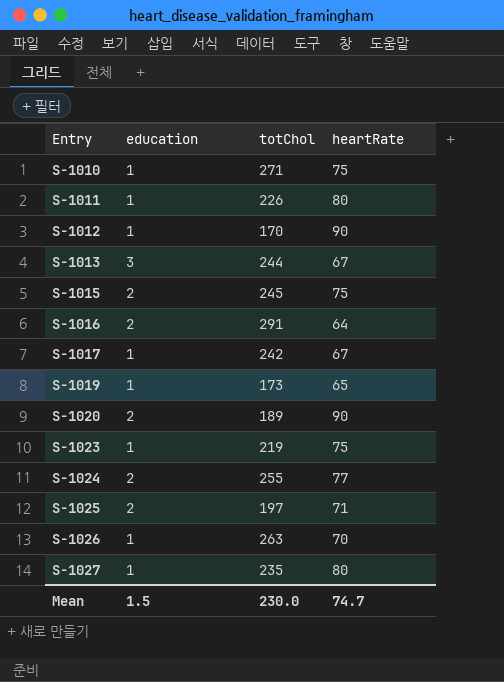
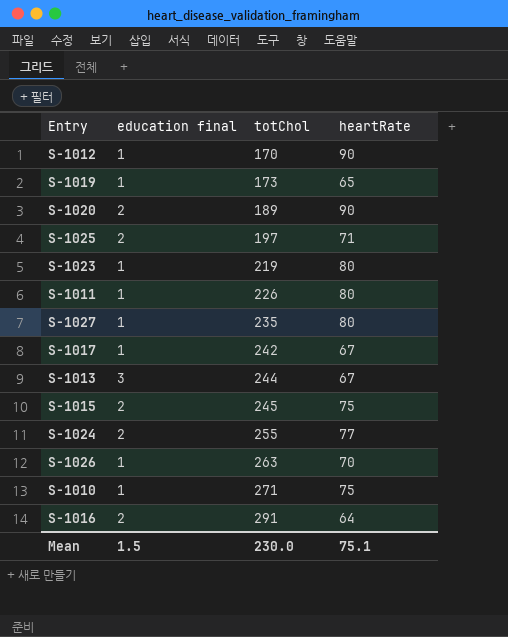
row order: Entry ascending -> totChol ascending
column name: education -> education final
S-1023 | heartRate: 75 -> 80
Mean | heartRate: 74.7 -> 75.1

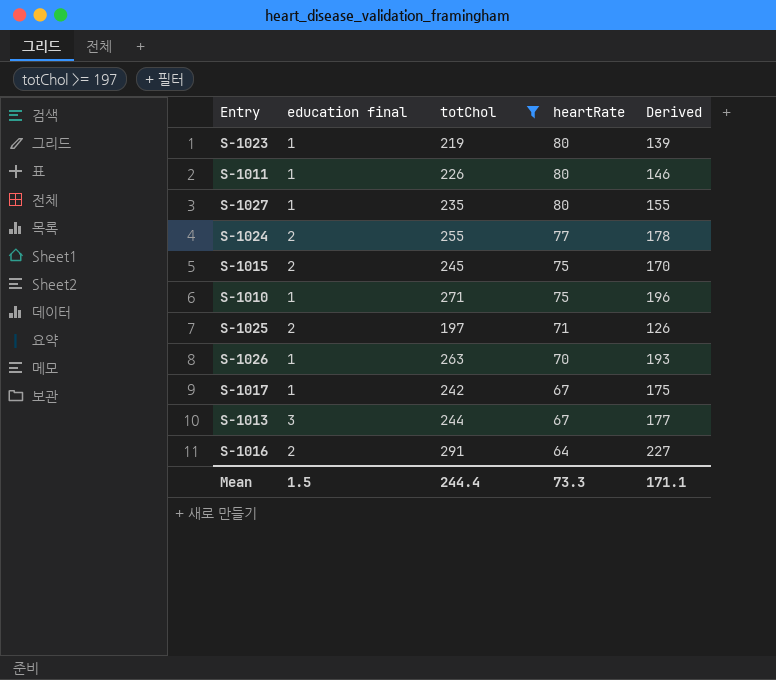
filter: none -> totChol >= 197
row order: totChol ascending -> heartRate descending
column Derived | formula: none -> [totChol] - [heartRate]
Mean | totChol: 230.0 -> 244.4
Mean | heartRate: 75.1 -> 73.3

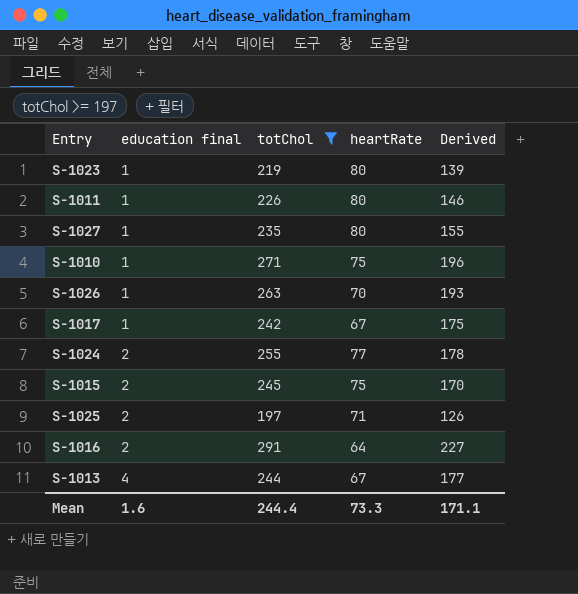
row order: heartRate descending -> education final ascending
S-1013 | education final: 3 -> 4
Mean | education final: 1.5 -> 1.6

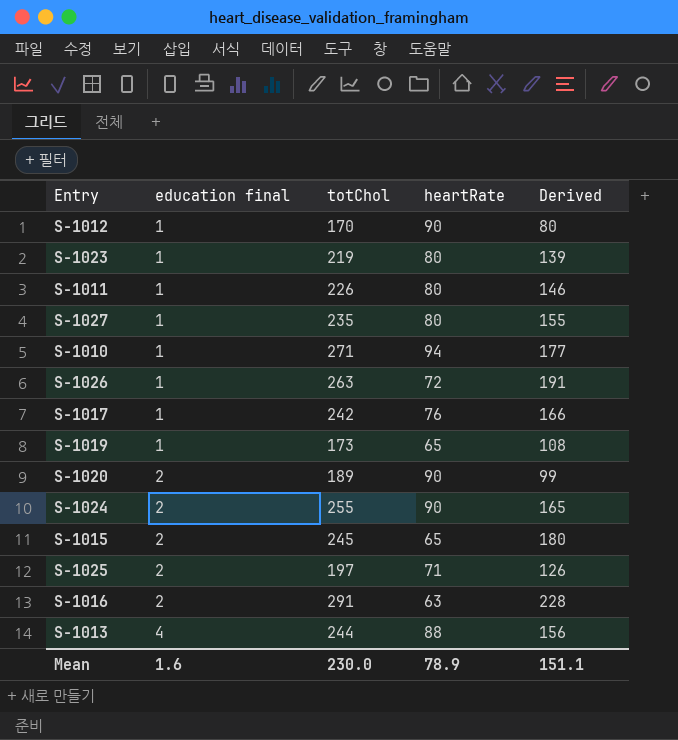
filter: totChol >= 197 -> none
S-1010 | heartRate: 75 -> 94
S-1010 | Derived: 196 -> 177
S-1026 | heartRate: 70 -> 72
S-1026 | Derived: 193 -> 191
S-1017 | heartRate: 67 -> 76
S-1017 | Derived: 175 -> 166
S-1024 | heartRate: 77 -> 90
S-1024 | Derived: 178 -> 165
S-1015 | heartRate: 75 -> 65
S-1015 | Derived: 170 -> 180
S-1016 | heartRate: 64 -> 63
S-1016 | Derived: 227 -> 228
S-1013 | heartRate: 67 -> 88
S-1013 | Derived: 177 -> 156
Mean | totChol: 244.4 -> 230.0
Mean | heartRate: 73.3 -> 78.9
Mean | Derived: 171.1 -> 151.1

